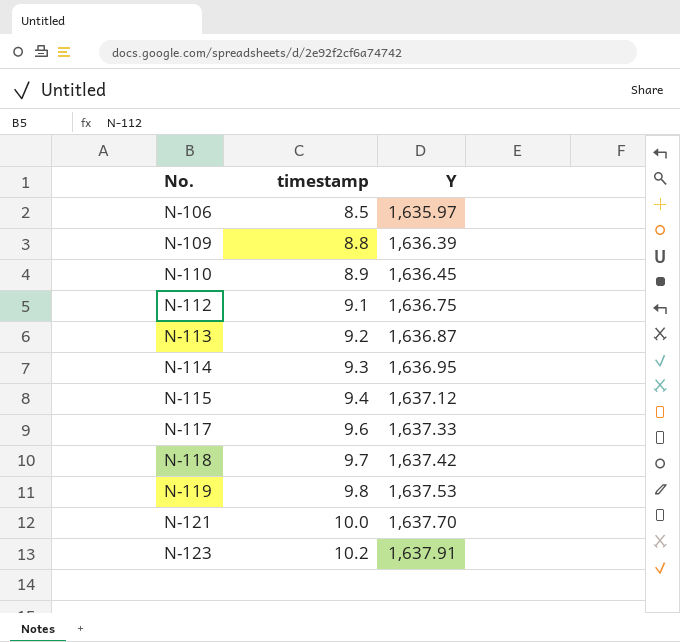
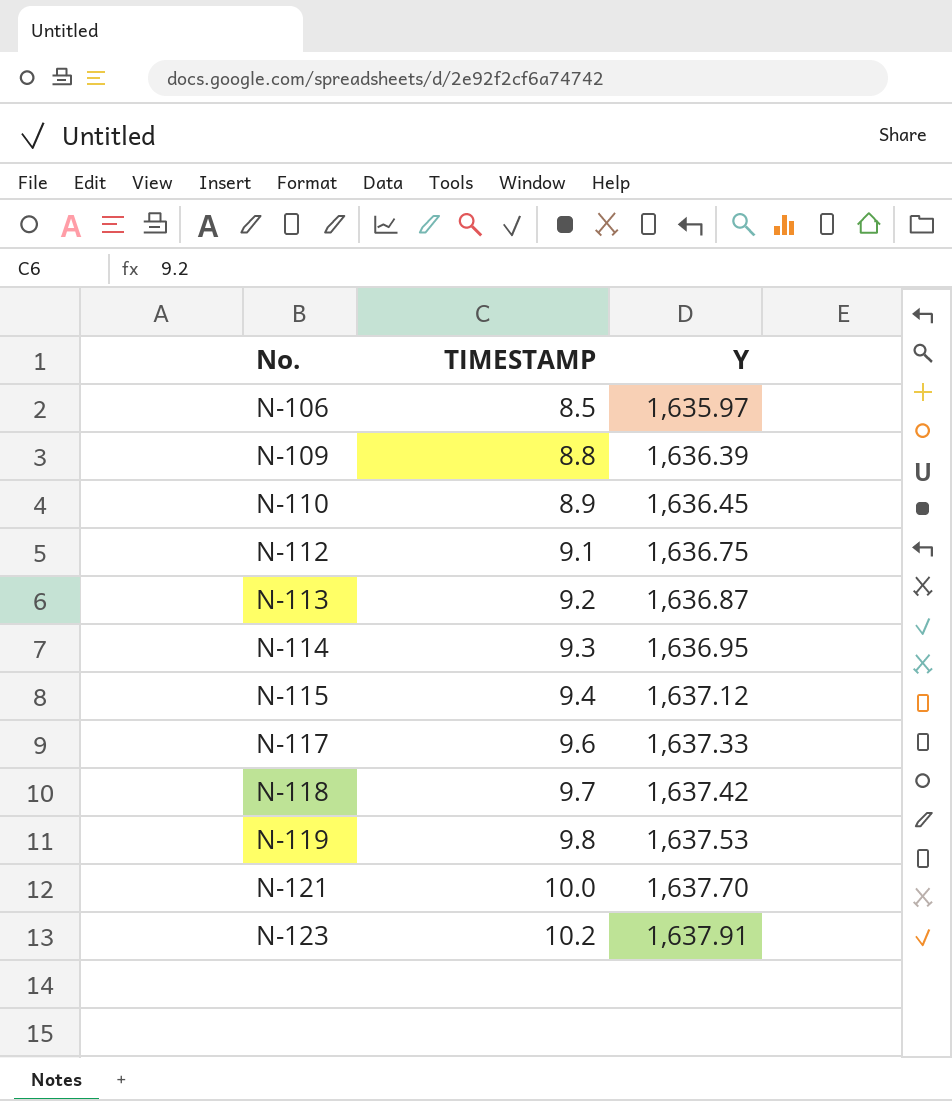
column name: timestamp -> TIMESTAMP

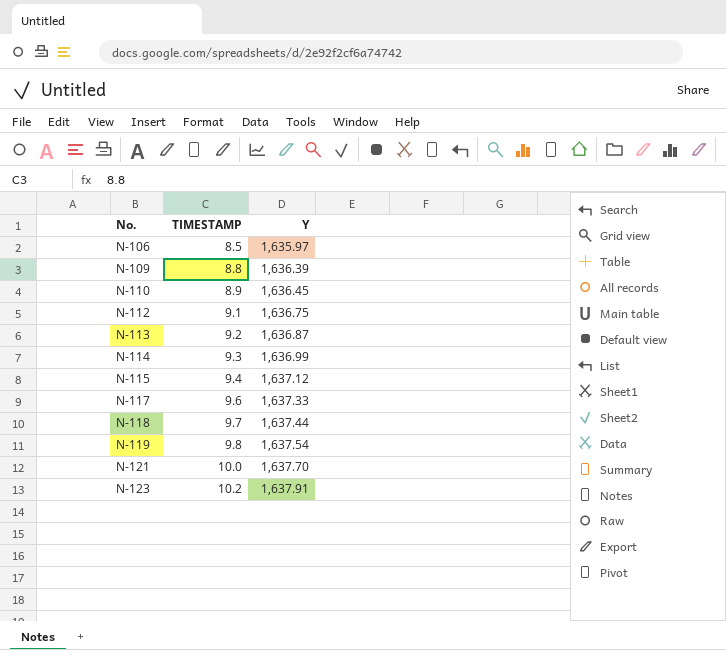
N-114 | Y: 1,636.95 -> 1,636.99
N-118 | Y: 1,637.42 -> 1,637.44
N-119 | Y: 1,637.53 -> 1,637.54

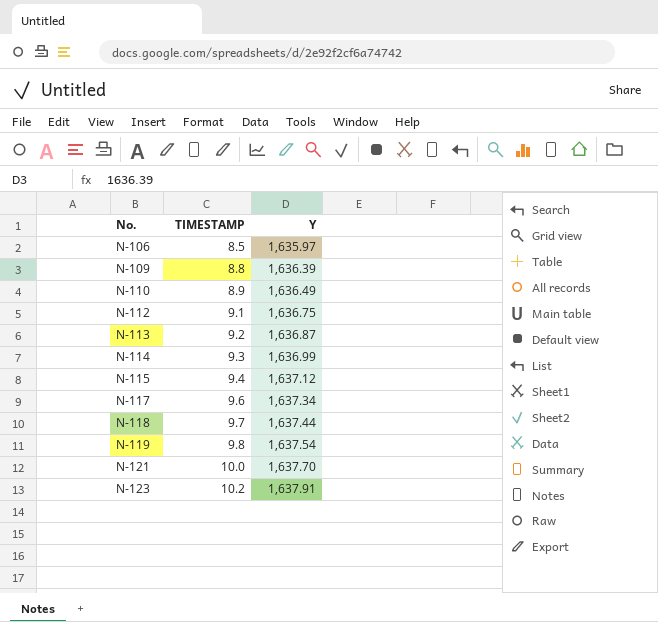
N-110 | Y: 1,636.45 -> 1,636.49
N-117 | Y: 1,637.33 -> 1,637.34

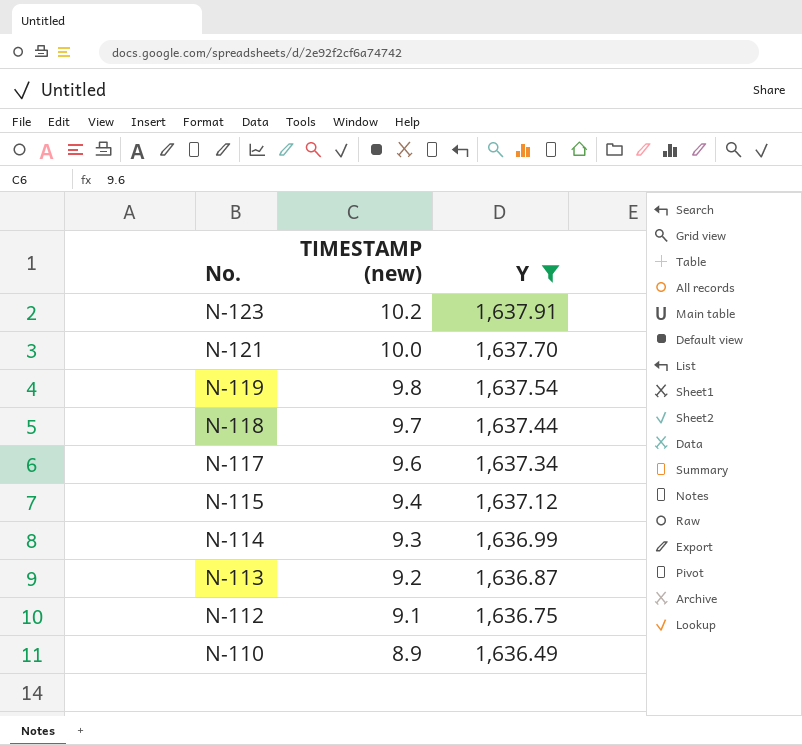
filter: none -> Y >= 1,636.49
row order: No. ascending -> No. descending
column name: TIMESTAMP -> TIMESTAMP (new)

